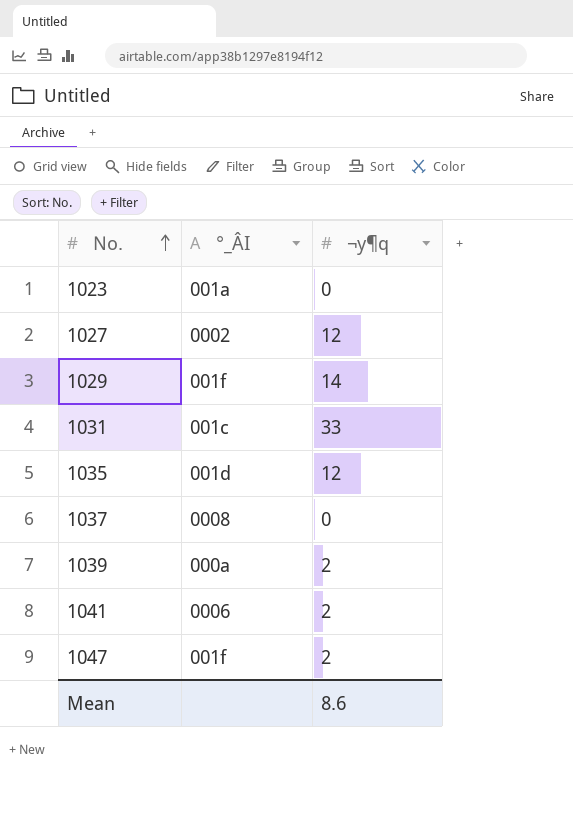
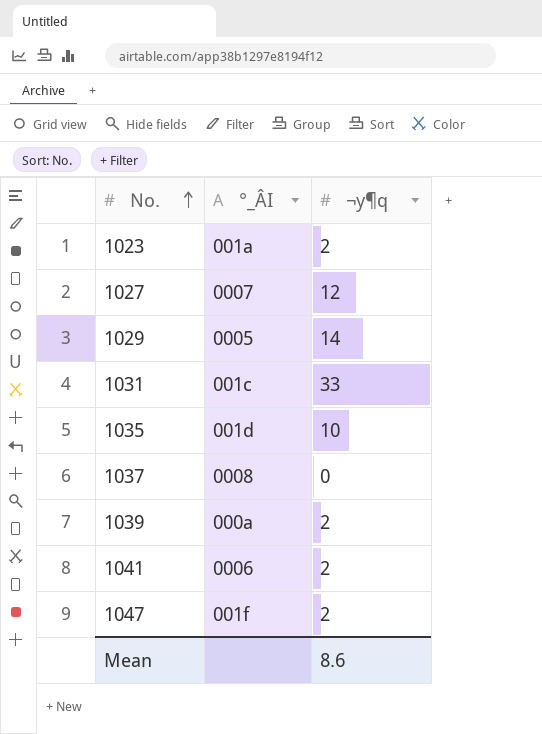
1023 | ¬y¶q: 0 -> 2
1027 | °_ÂI: 0002 -> 0007
1029 | °_ÂI: 001f -> 0005
1035 | ¬y¶q: 12 -> 10

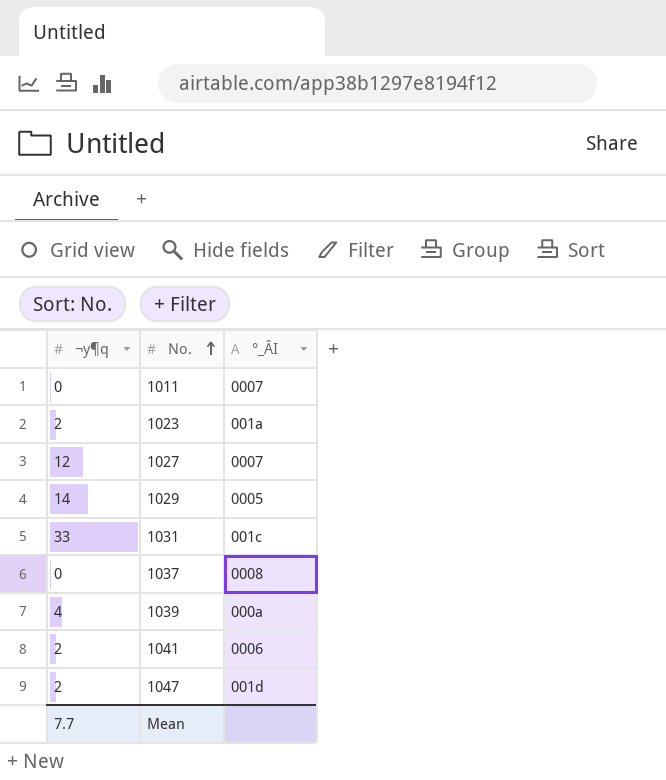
column ¬y¶q | position: 3 -> 1
row 1035: 001d | 10 -> none
row 1011: none -> 0 | 0007
1039 | ¬y¶q: 2 -> 4
1047 | °_ÂI: 001f -> 001d
Mean | ¬y¶q: 8.6 -> 7.7

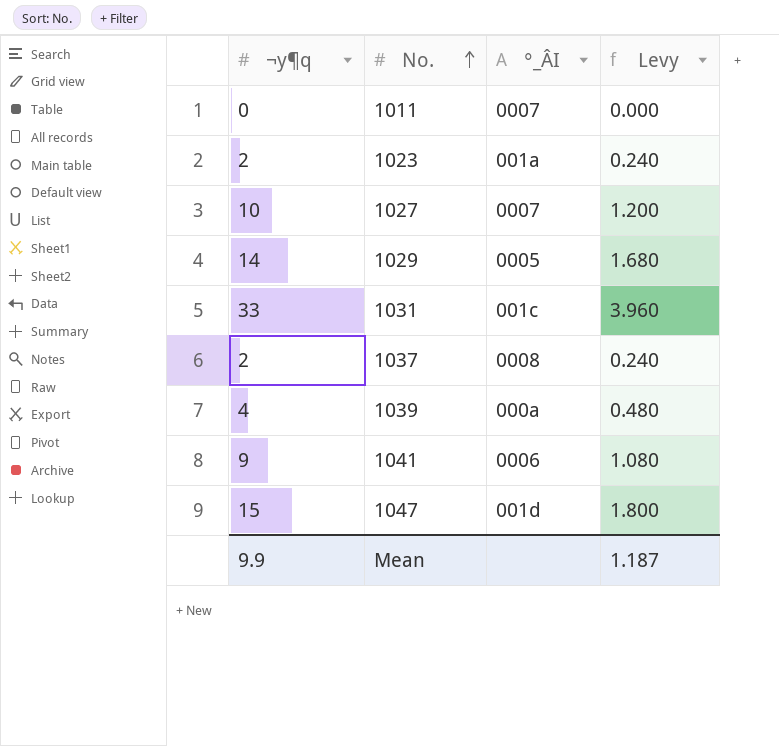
column Levy | formula: none -> [¬y¶q] * 0.12
1027 | ¬y¶q: 12 -> 10
1037 | ¬y¶q: 0 -> 2
1041 | ¬y¶q: 2 -> 9
1047 | ¬y¶q: 2 -> 15
Mean | ¬y¶q: 7.7 -> 9.9

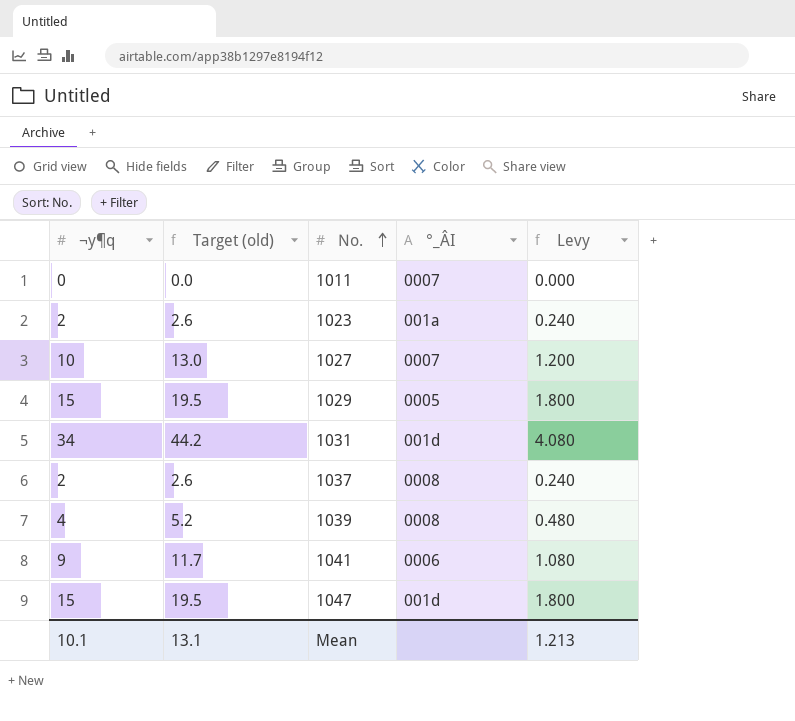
column Target (old) | formula: none -> [¬y¶q] * 1.3
1029 | ¬y¶q: 14 -> 15
1029 | Levy: 1.680 -> 1.800
1031 | ¬y¶q: 33 -> 34
1031 | °_ÂI: 001c -> 001d
1031 | Levy: 3.960 -> 4.080
1039 | °_ÂI: 000a -> 0008
Mean | ¬y¶q: 9.9 -> 10.1
Mean | Levy: 1.187 -> 1.213

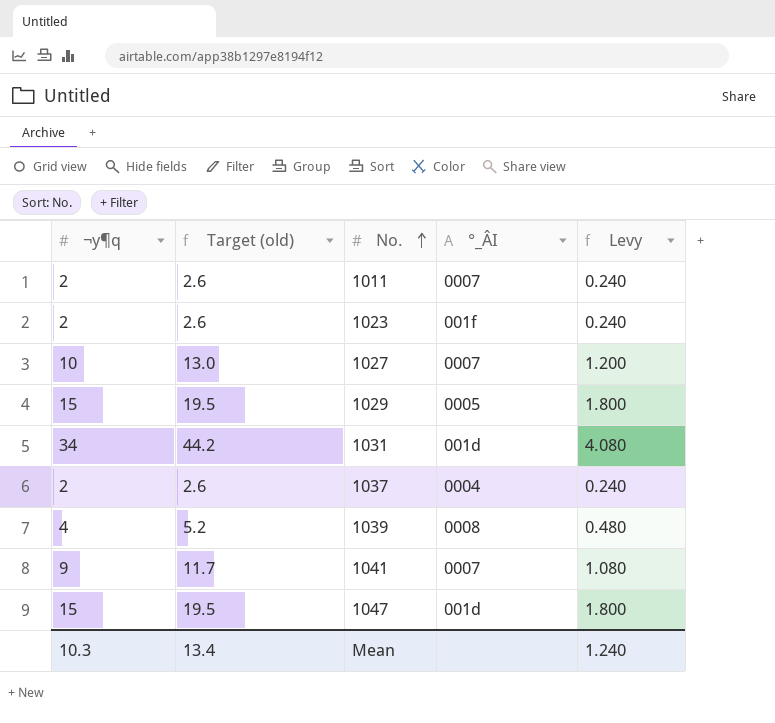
1011 | ¬y¶q: 0 -> 2
1011 | Target (old): 0.0 -> 2.6
1011 | Levy: 0.000 -> 0.240
1023 | °_ÂI: 001a -> 001f
1037 | °_ÂI: 0008 -> 0004
1041 | °_ÂI: 0006 -> 0007
Mean | ¬y¶q: 10.1 -> 10.3
Mean | Target (old): 13.1 -> 13.4
Mean | Levy: 1.213 -> 1.240

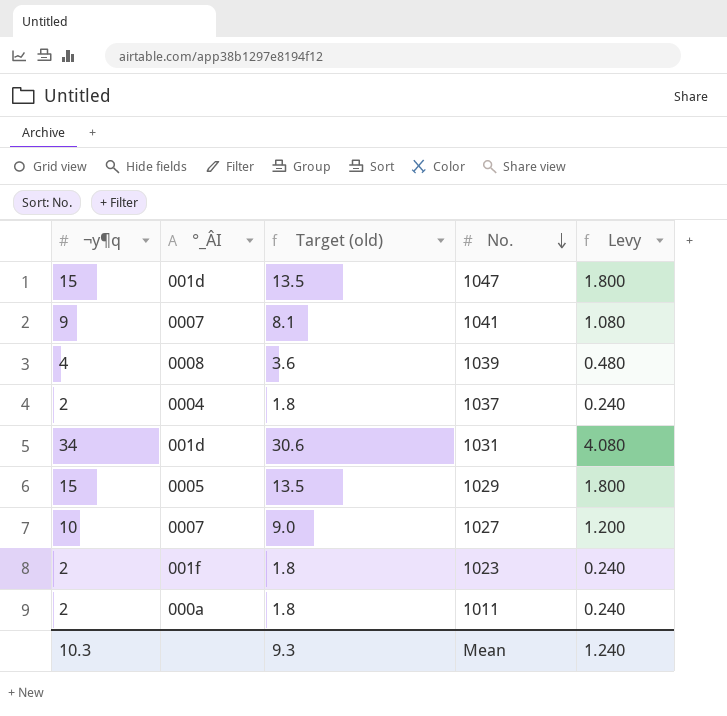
row order: No. ascending -> No. descending
column °_ÂI | position: 4 -> 2
column Target (old) | formula: [¬y¶q] * 1.3 -> [¬y¶q] * 0.9
1011 | °_ÂI: 0007 -> 000a
Mean | Target (old): 13.4 -> 9.3

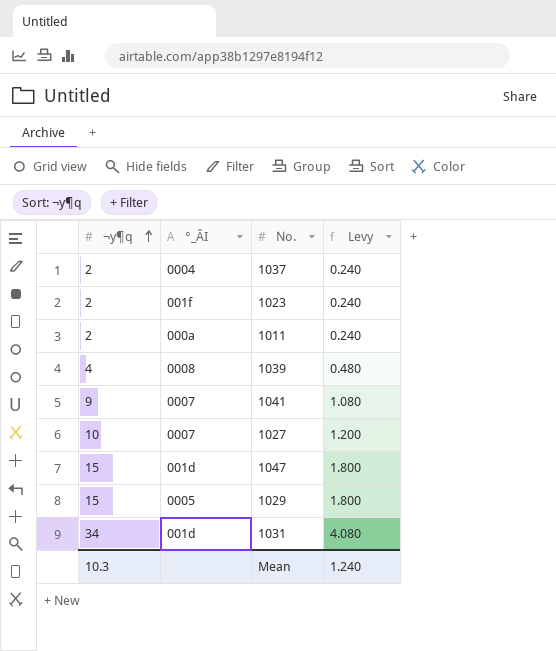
row order: No. descending -> ¬y¶q ascending
column Target (old) | formula: [¬y¶q] * 0.9 -> none

